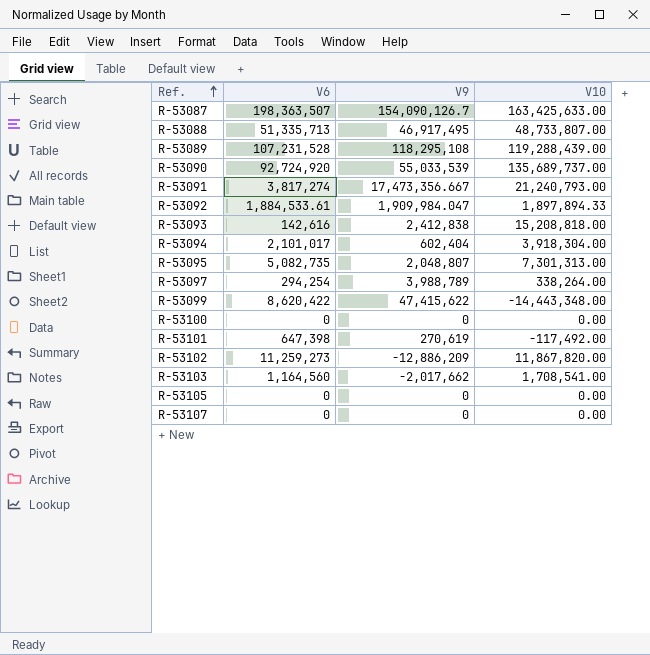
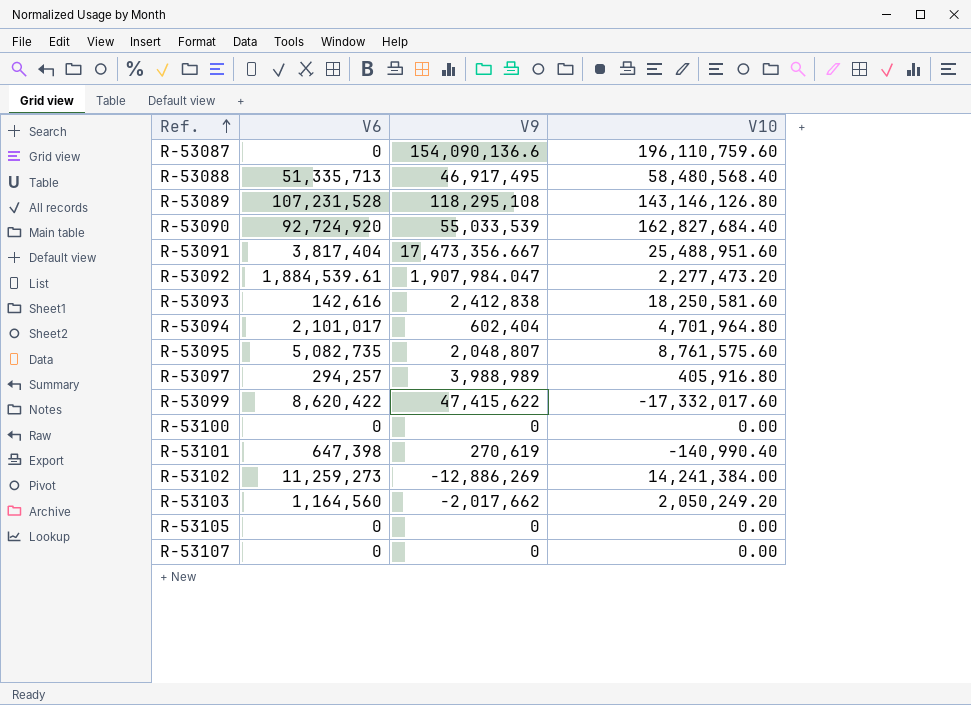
R-53087 | V6: 198,363,507 -> 0
R-53087 | V9: 154,090,126.7 -> 154,090,136.6
R-53087 | V10: 163,425,633.00 -> 196,110,759.60
R-53088 | V10: 48,733,807.00 -> 58,480,568.40
R-53089 | V10: 119,288,439.00 -> 143,146,126.80
R-53090 | V10: 135,689,737.00 -> 162,827,684.40
R-53091 | V6: 3,817,274 -> 3,817,404
R-53091 | V10: 21,240,793.00 -> 25,488,951.60
R-53092 | V6: 1,884,533.61 -> 1,884,539.61
R-53092 | V9: 1,909,984.047 -> 1,907,984.047
R-53092 | V10: 1,897,894.33 -> 2,277,473.20
R-53093 | V10: 15,208,818.00 -> 18,250,581.60
R-53094 | V10: 3,918,304.00 -> 4,701,964.80
R-53095 | V10: 7,301,313.00 -> 8,761,575.60
R-53097 | V6: 294,254 -> 294,257
R-53097 | V9: 3,988,789 -> 3,988,989
R-53097 | V10: 338,264.00 -> 405,916.80
R-53099 | V10: -14,443,348.00 -> -17,332,017.60
R-53101 | V10: -117,492.00 -> -140,990.40
R-53102 | V9: -12,886,209 -> -12,886,269
R-53102 | V10: 11,867,820.00 -> 14,241,384.00
R-53103 | V10: 1,708,541.00 -> 2,050,249.20

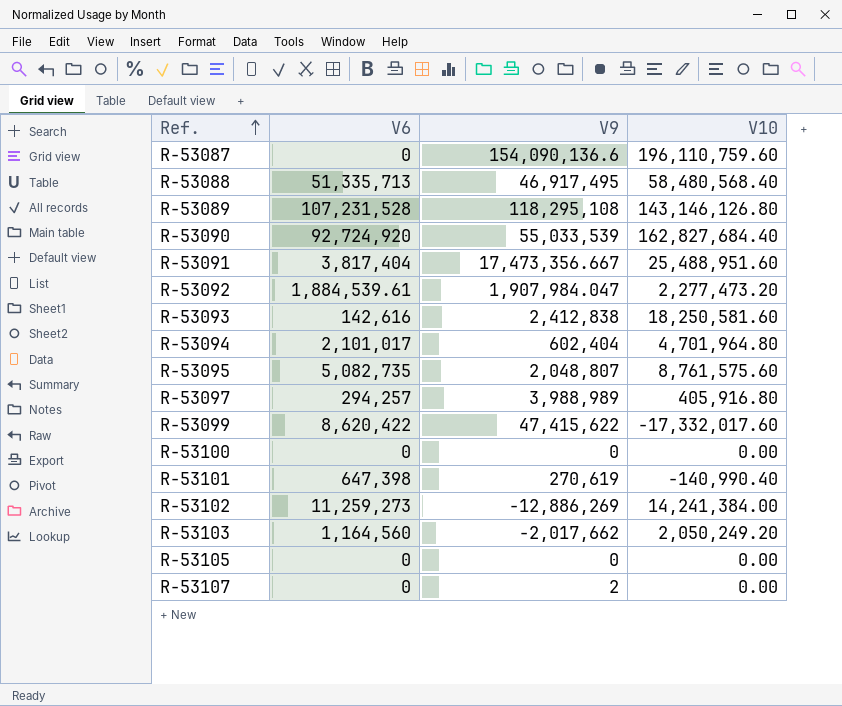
R-53107 | V9: 0 -> 2

